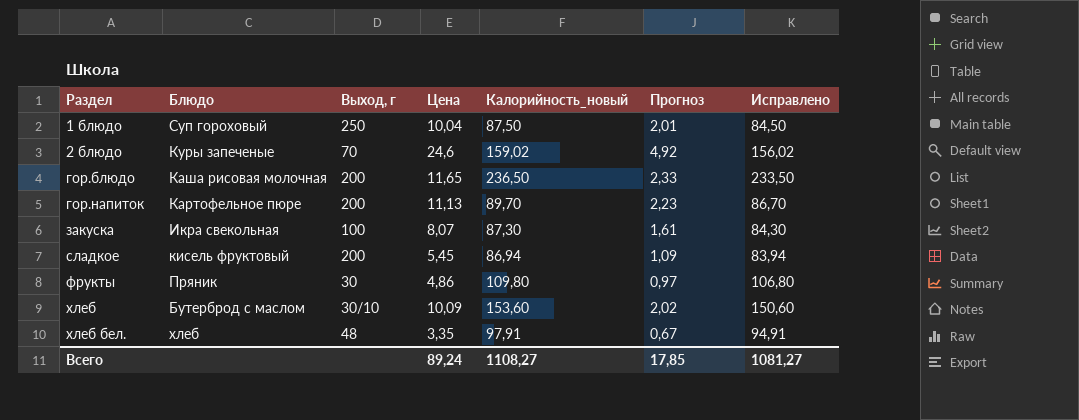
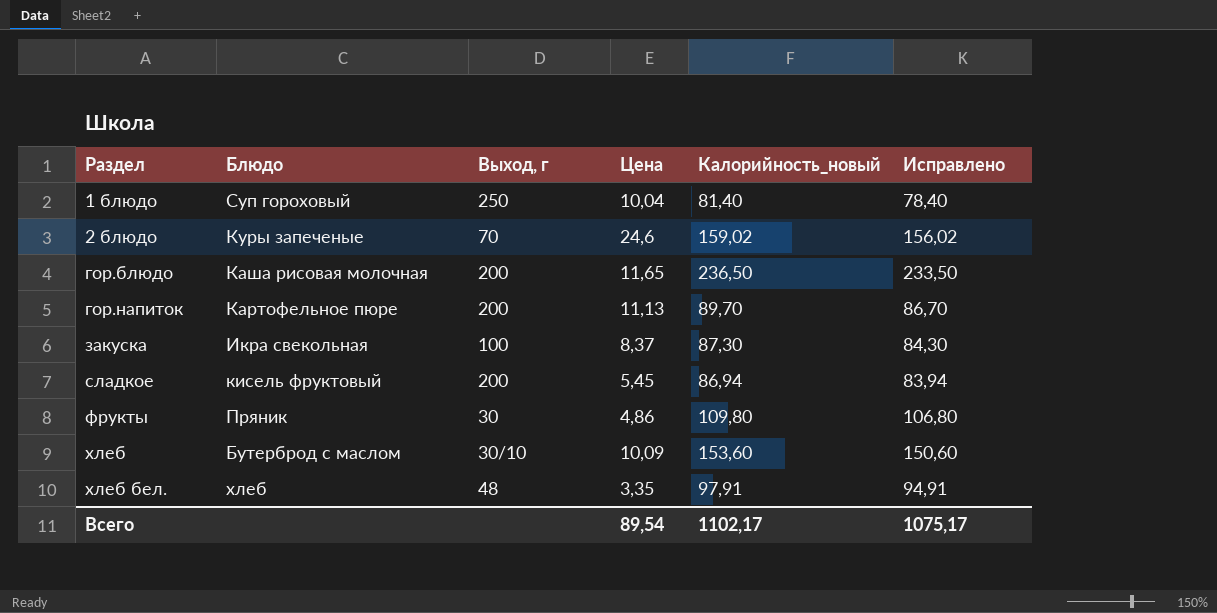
column Прогноз | formula: [Цена] * 0,2 -> none
1 блюдо | Калорийность_новый: 87,50 -> 81,40
1 блюдо | Исправлено: 84,50 -> 78,40
закуска | Цена: 8,07 -> 8,37
Всего | Цена: 89,24 -> 89,54
Всего | Калорийность_новый: 1108,27 -> 1102,17
Всего | Исправлено: 1081,27 -> 1075,17

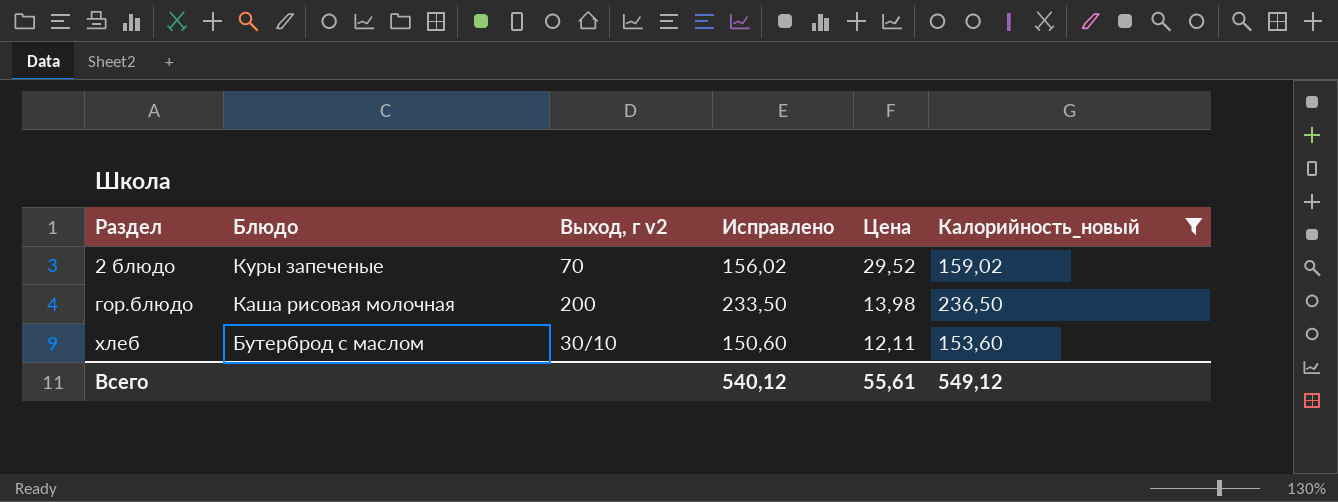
filter: none -> Калорийность_новый >= 153,60
column name: Выход, г -> Выход, г v2
column Исправлено | position: 6 -> 4
2 блюдо | Цена: 24,6 -> 29,52
гор.блюдо | Цена: 11,65 -> 13,98
хлеб | Цена: 10,09 -> 12,11
Всего | Исправлено: 1075,17 -> 540,12
Всего | Цена: 89,54 -> 55,61
Всего | Калорийность_новый: 1102,17 -> 549,12

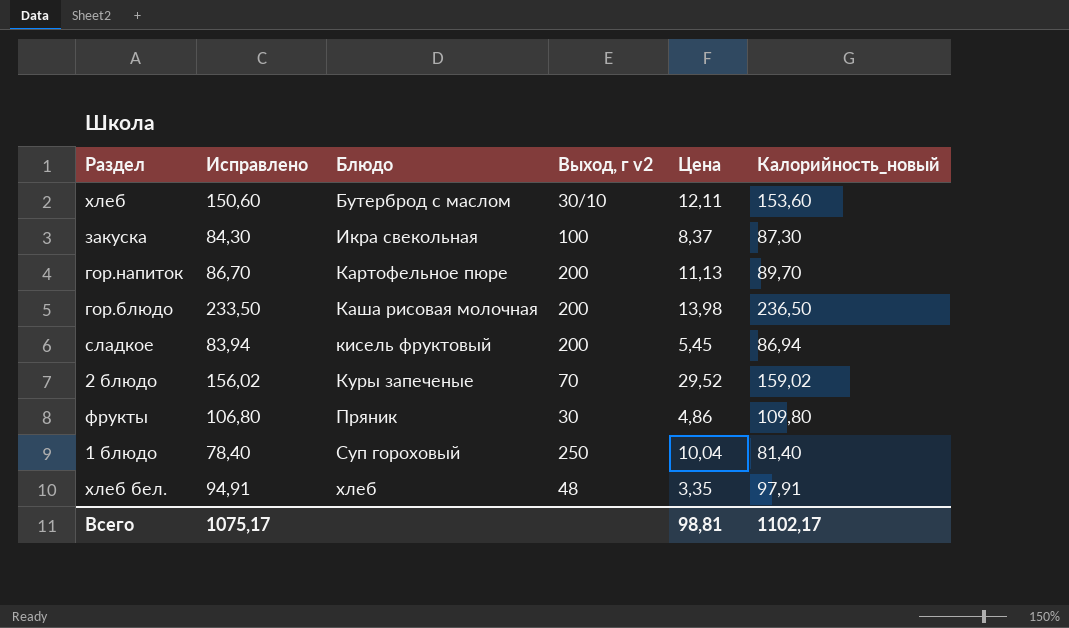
filter: Калорийность_новый >= 153,60 -> none
row order: Раздел ascending -> Блюдо ascending
column Исправлено | position: 4 -> 2
Всего | Исправлено: 540,12 -> 1075,17
Всего | Цена: 55,61 -> 98,81
Всего | Калорийность_новый: 549,12 -> 1102,17

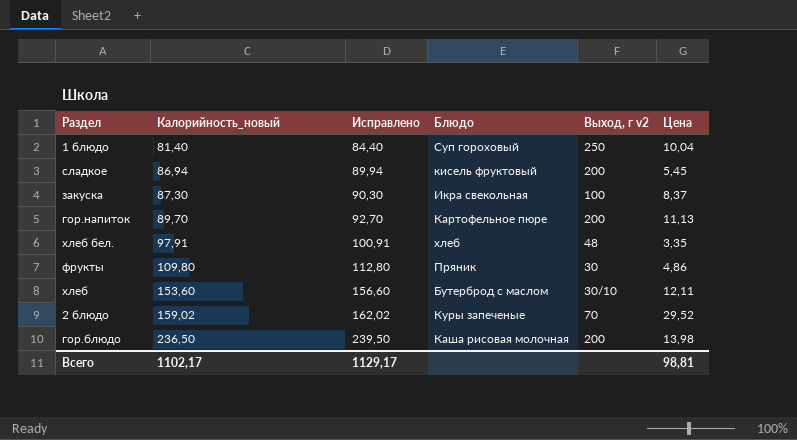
row order: Блюдо ascending -> Калорийность_новый ascending
column Калорийность_новый | position: 6 -> 2
column Исправлено | formula: [Калорийность_новый] - 3 -> [Калорийность_новый] + 3
Всего | Исправлено: 1075,17 -> 1129,17

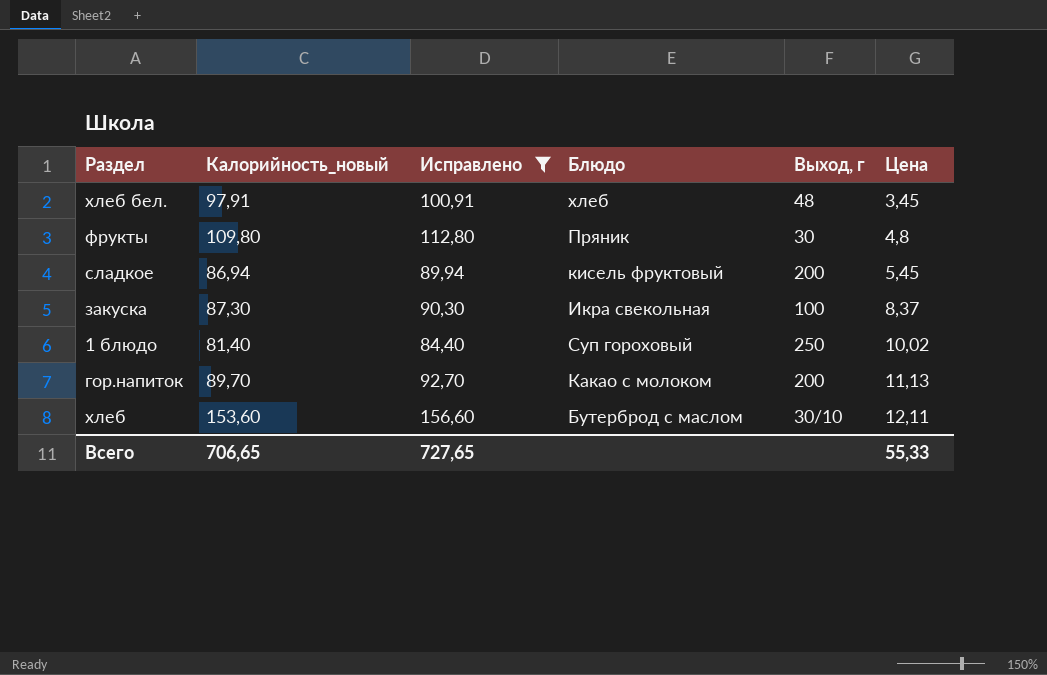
filter: none -> Исправлено <= 156,60
row order: Калорийность_новый ascending -> Цена ascending
column name: Выход, г v2 -> Выход, г
хлеб бел. | Цена: 3,35 -> 3,45
фрукты | Цена: 4,86 -> 4,8
1 блюдо | Цена: 10,04 -> 10,02
гор.напиток | Блюдо: Картофельное пюре -> Какао с молоком
Всего | Калорийность_новый: 1102,17 -> 706,65
Всего | Исправлено: 1129,17 -> 727,65
Всего | Цена: 98,81 -> 55,33

